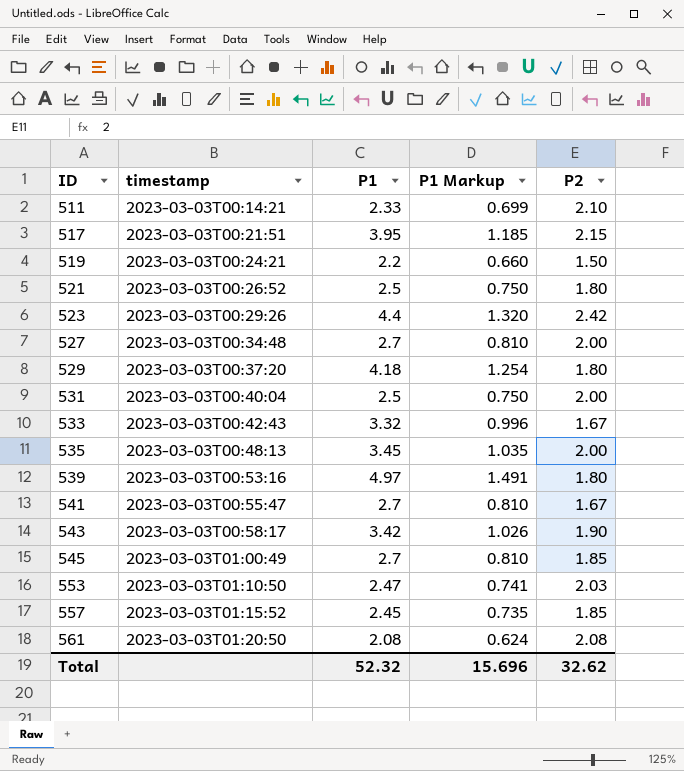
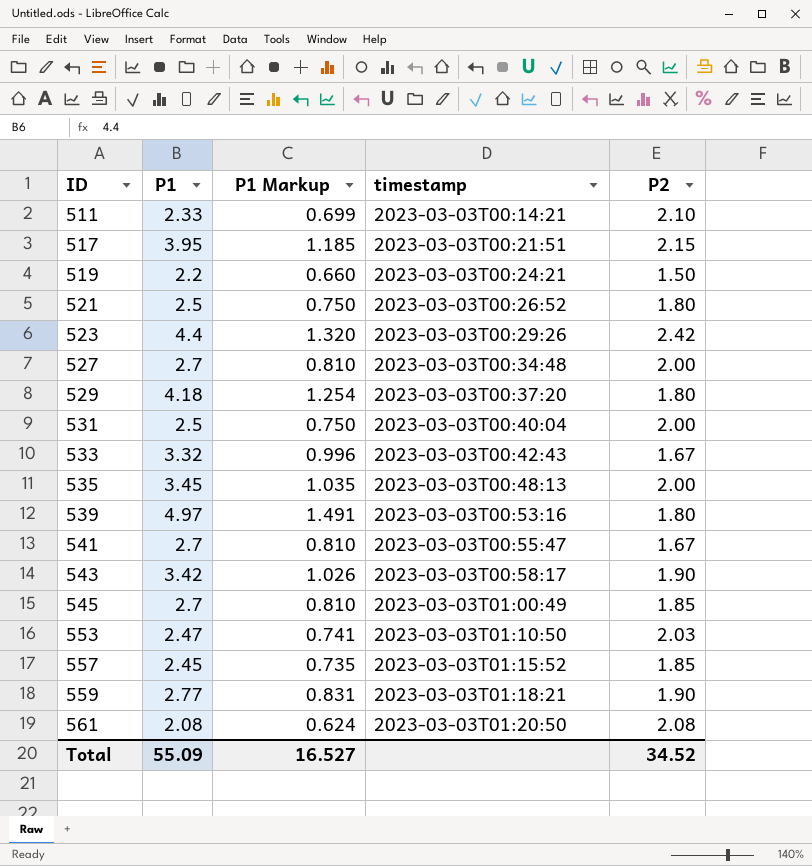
column timestamp | position: 2 -> 4
row 559: none -> 2.77 | 0.831 | 2023-03-03T01:18:21 | 1.90
Total | P1: 52.32 -> 55.09
Total | P1 Markup: 15.696 -> 16.527
Total | P2: 32.62 -> 34.52

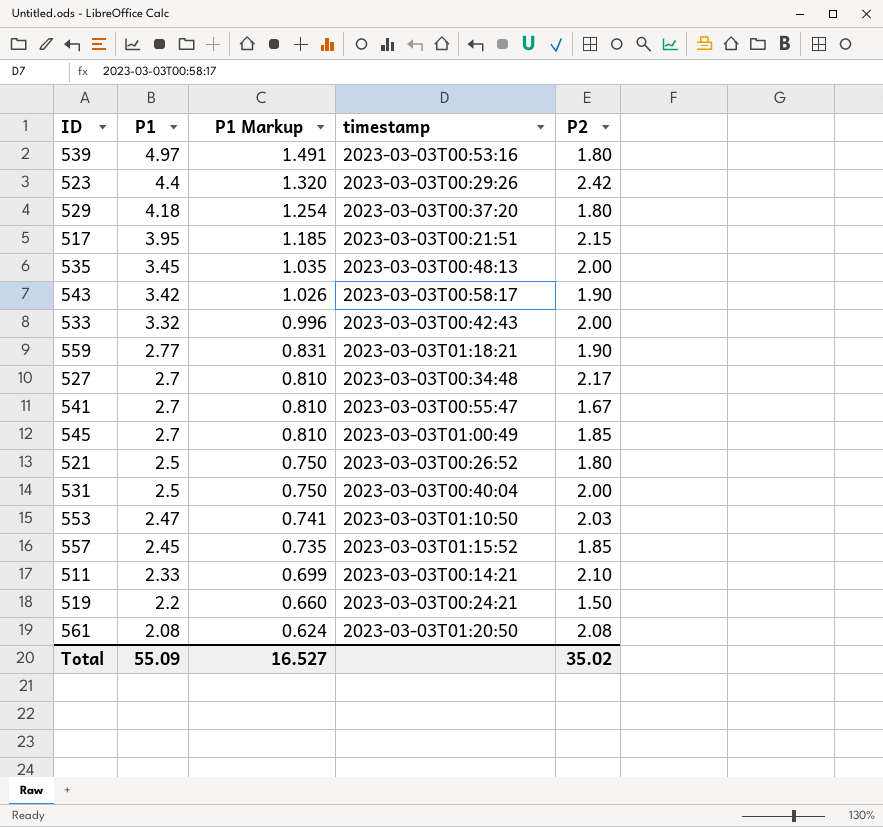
row order: ID ascending -> P1 descending
533 | P2: 1.67 -> 2.00
527 | P2: 2.00 -> 2.17
Total | P2: 34.52 -> 35.02

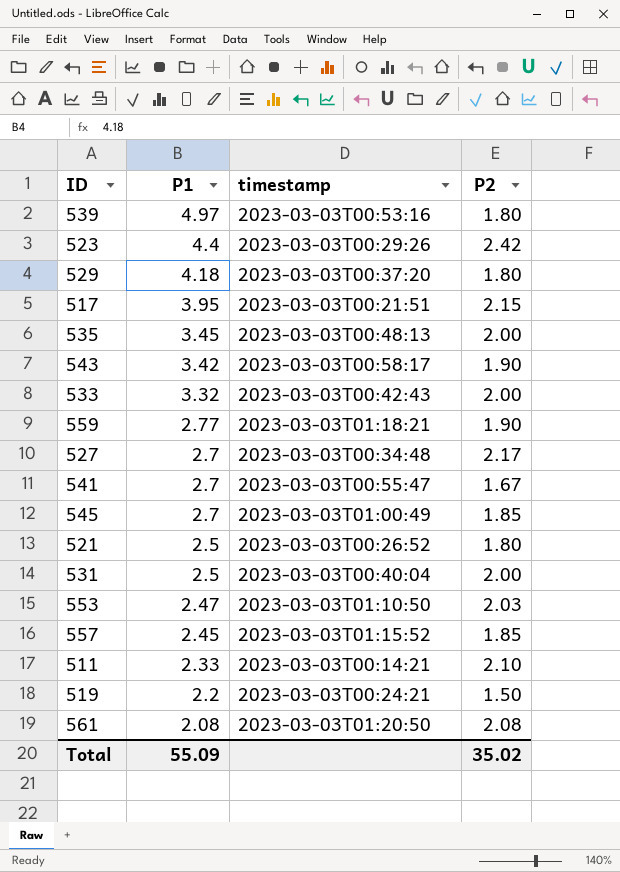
column P1 Markup | formula: [P1] * 0.3 -> none

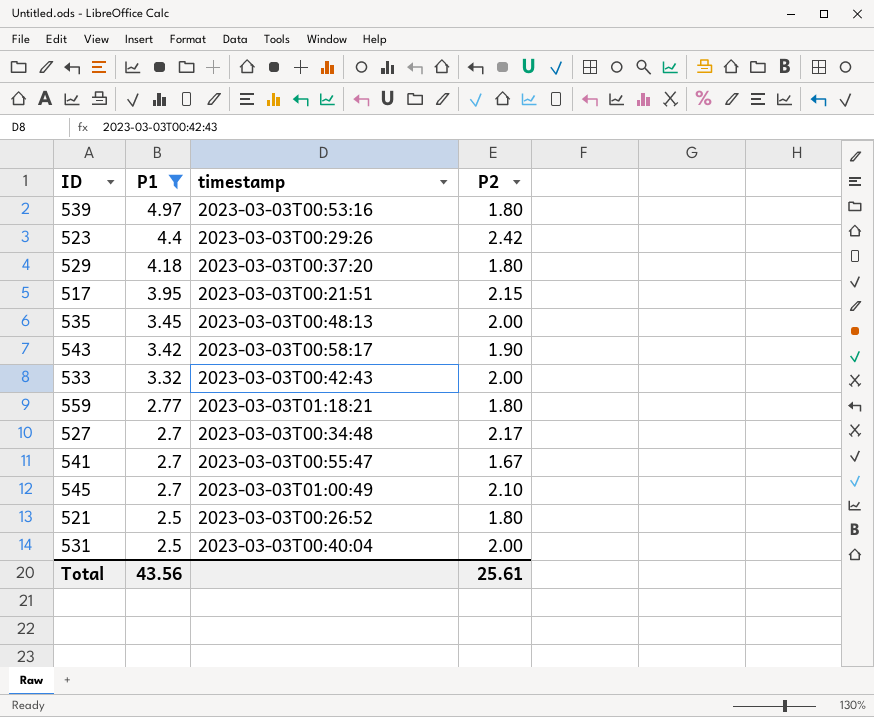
filter: none -> P1 >= 2.5
559 | P2: 1.90 -> 1.80
545 | P2: 1.85 -> 2.10
Total | P1: 55.09 -> 43.56
Total | P2: 35.02 -> 25.61

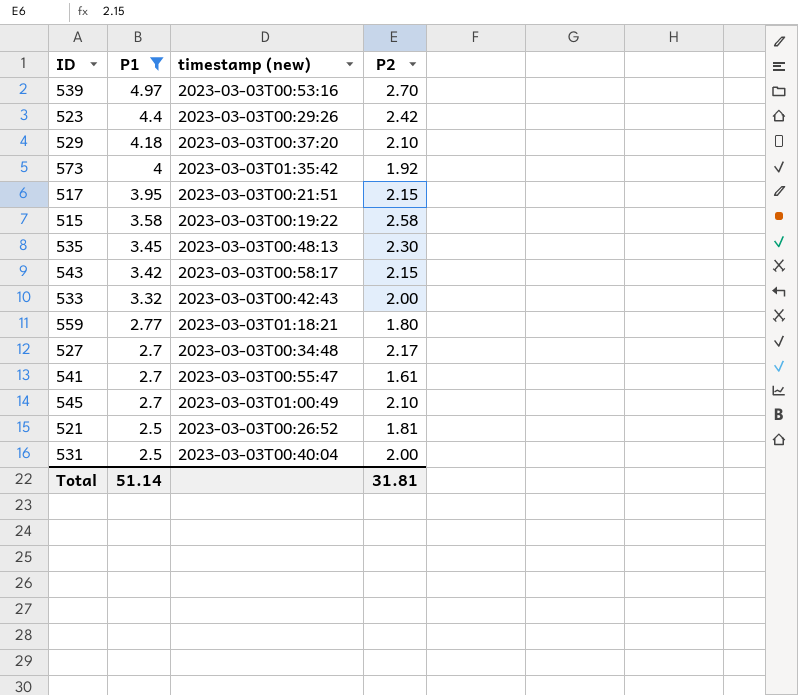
column name: timestamp -> timestamp (new)
539 | P2: 1.80 -> 2.70
529 | P2: 1.80 -> 2.10
row 573: none -> 4 | 2023-03-03T01:35:42 | 1.92
row 515: none -> 3.58 | 2023-03-03T00:19:22 | 2.58
535 | P2: 2.00 -> 2.30
543 | P2: 1.90 -> 2.15
541 | P2: 1.67 -> 1.61
521 | P2: 1.80 -> 1.81
Total | P1: 43.56 -> 51.14
Total | P2: 25.61 -> 31.81

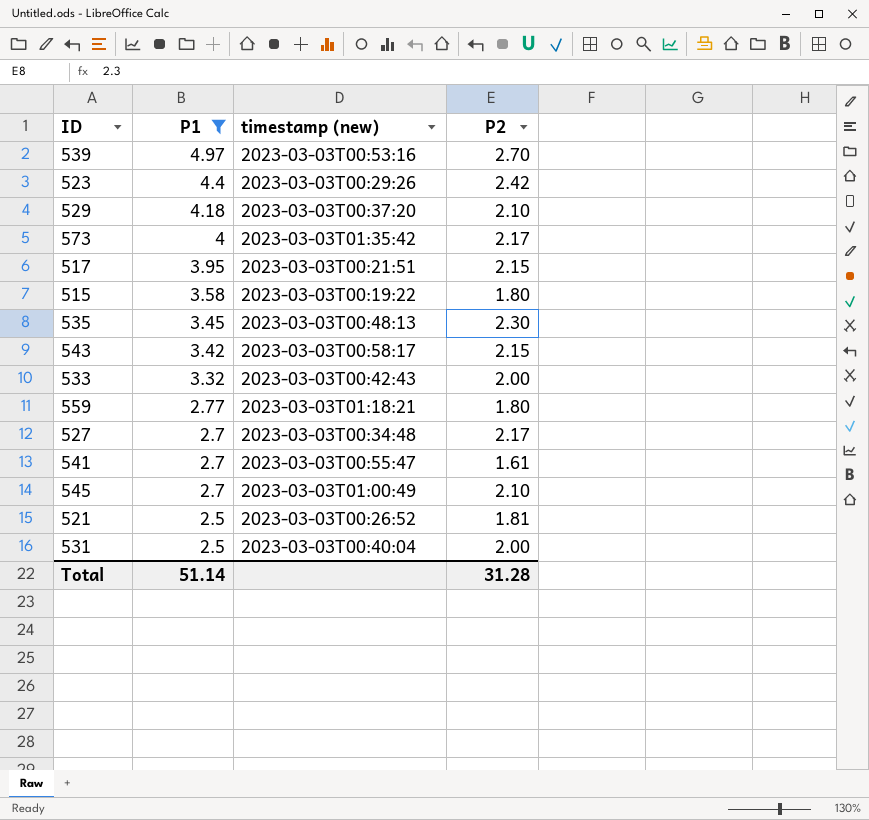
573 | P2: 1.92 -> 2.17
515 | P2: 2.58 -> 1.80
Total | P2: 31.81 -> 31.28

